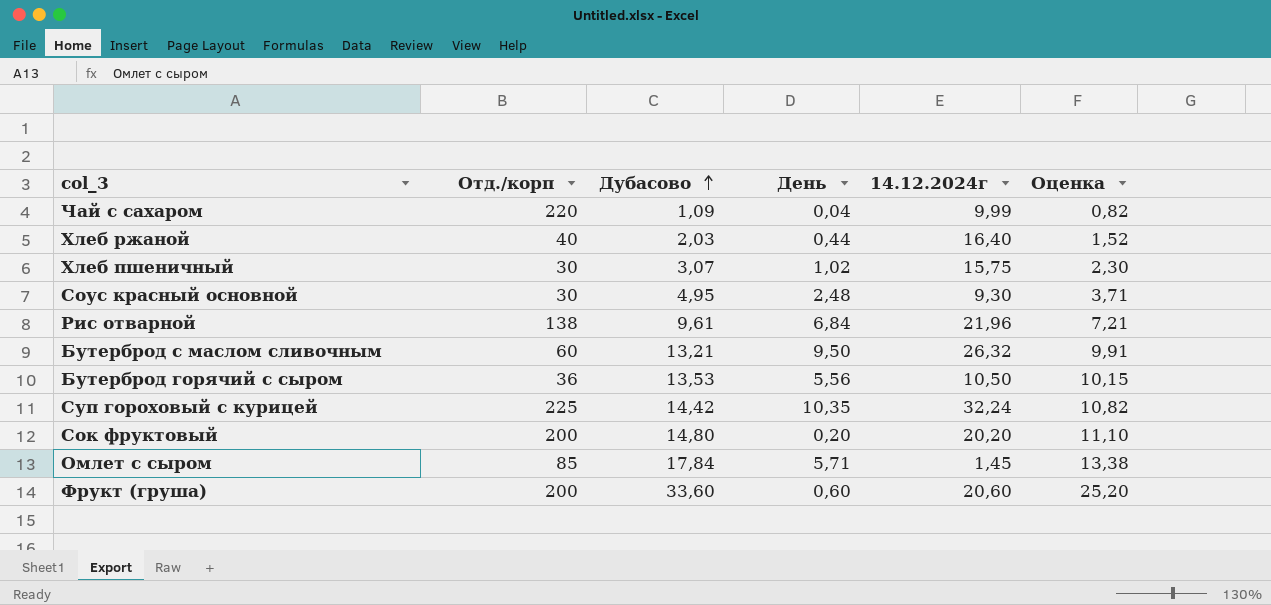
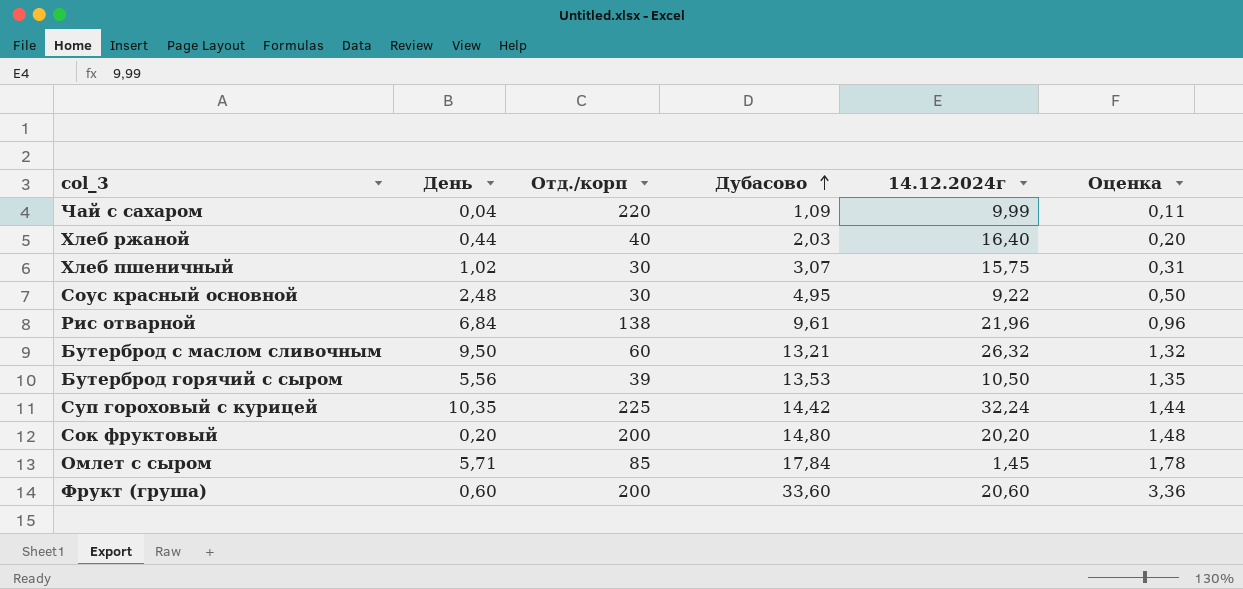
column День | position: 4 -> 2
column Оценка | formula: [Дубасово] * 0,75 -> [Дубасово] * 0,1
Соус красный основной | 14.12.2024г: 9,30 -> 9,22
Бутерброд горячий с сыром | Отд./корп: 36 -> 39

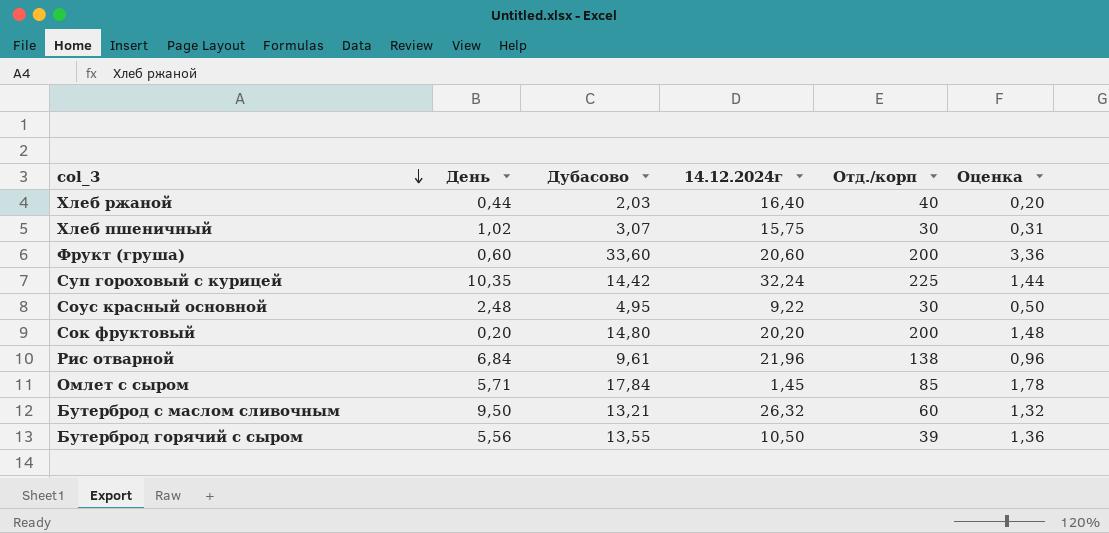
row order: Дубасово ascending -> col_3 descending
column Отд./корп | position: 3 -> 5
row Чай с сахаром: 0,04 | 220 | 1,09 | 9,99 | 0,11 -> none
Бутерброд горячий с сыром | Дубасово: 13,53 -> 13,55
Бутерброд горячий с сыром | Оценка: 1,35 -> 1,36

